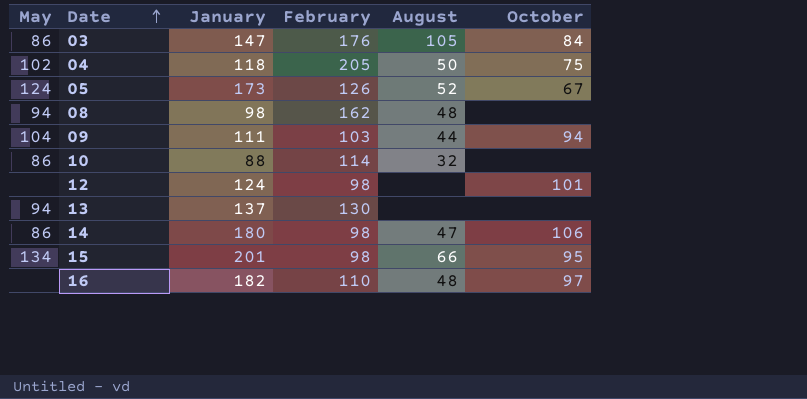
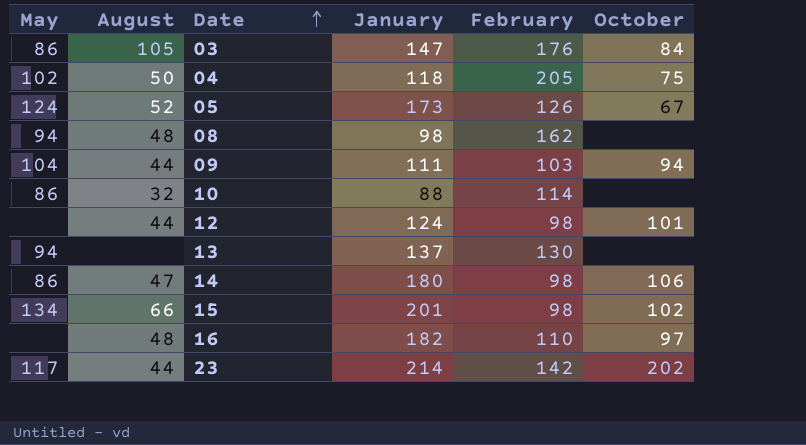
column August | position: 5 -> 2
12 | August: none -> 44
15 | October: 95 -> 102
row 23: none -> 117 | 44 | 214 | 142 | 202

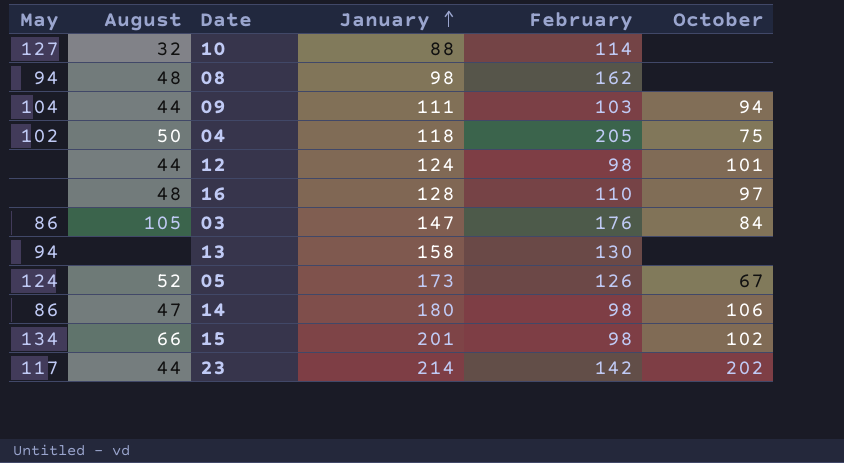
row order: Date ascending -> January ascending
10 | May: 86 -> 127
16 | January: 182 -> 128
13 | January: 137 -> 158

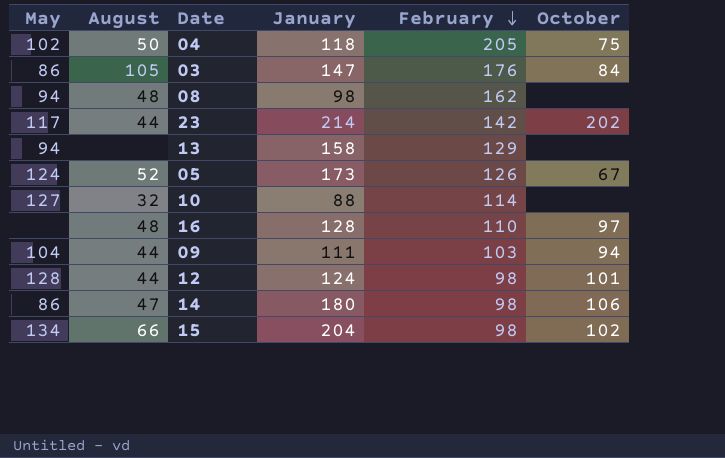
row order: January ascending -> February descending
13 | February: 130 -> 129
12 | May: none -> 128
15 | January: 201 -> 204

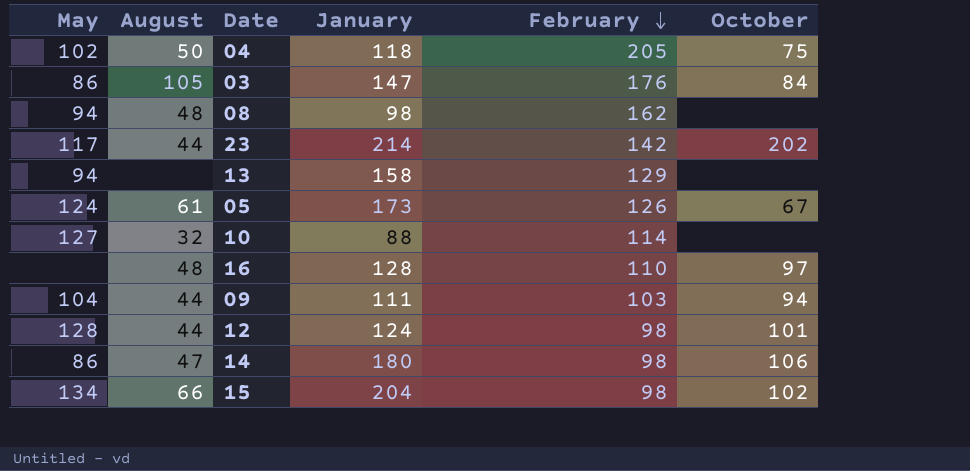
05 | August: 52 -> 61

